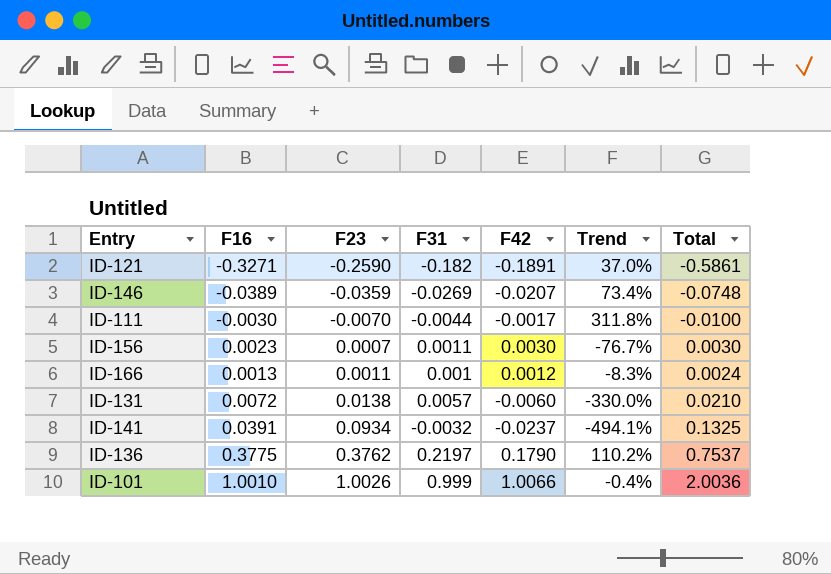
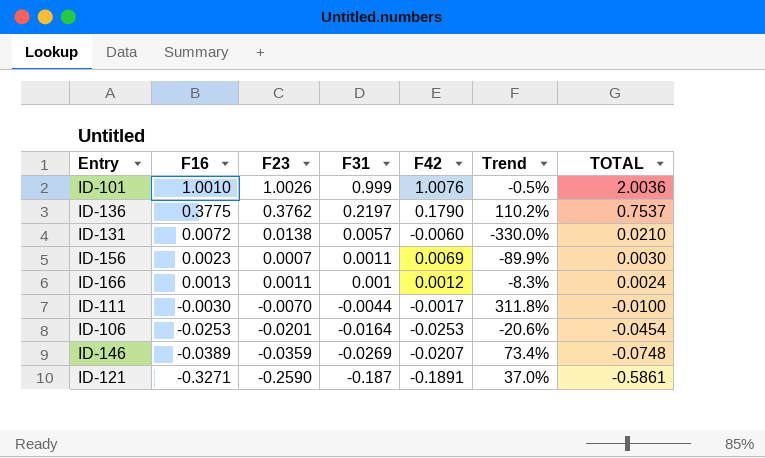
row order: F23 ascending -> F16 descending
column name: Total -> TOTAL
row ID-141: 0.0391 | 0.0934 | -0.0032 | -0.0237 | -494.1% | 0.1325 -> none
ID-101 | F42: 1.0066 -> 1.0076
ID-101 | Trend: -0.4% -> -0.5%
ID-156 | F42: 0.0030 -> 0.0069
ID-156 | Trend: -76.7% -> -89.9%
row ID-106: none -> -0.0253 | -0.0201 | -0.0164 | -0.0253 | -20.6% | -0.0454
ID-121 | F31: -0.182 -> -0.187

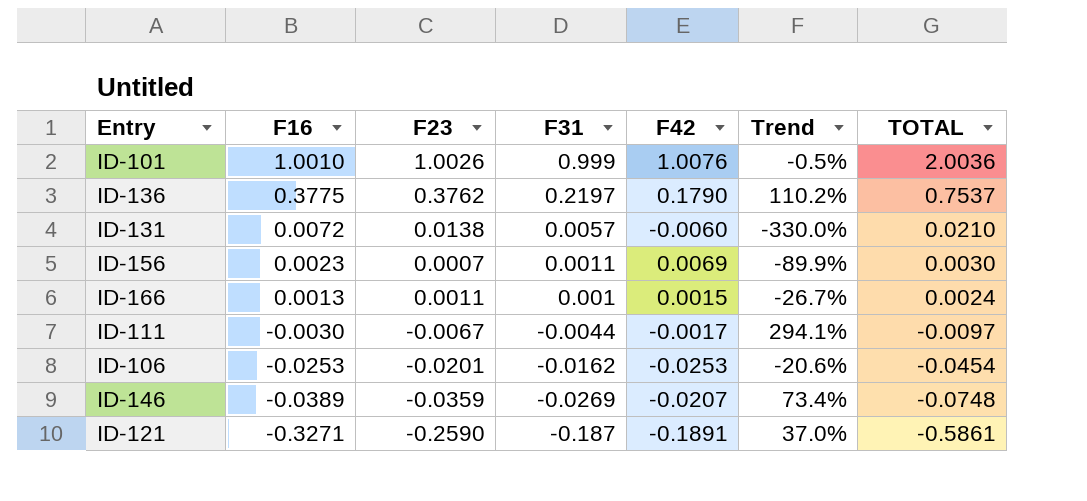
ID-166 | F42: 0.0012 -> 0.0015
ID-166 | Trend: -8.3% -> -26.7%
ID-111 | F23: -0.0070 -> -0.0067
ID-111 | Trend: 311.8% -> 294.1%
ID-111 | TOTAL: -0.0100 -> -0.0097
ID-106 | F31: -0.0164 -> -0.0162

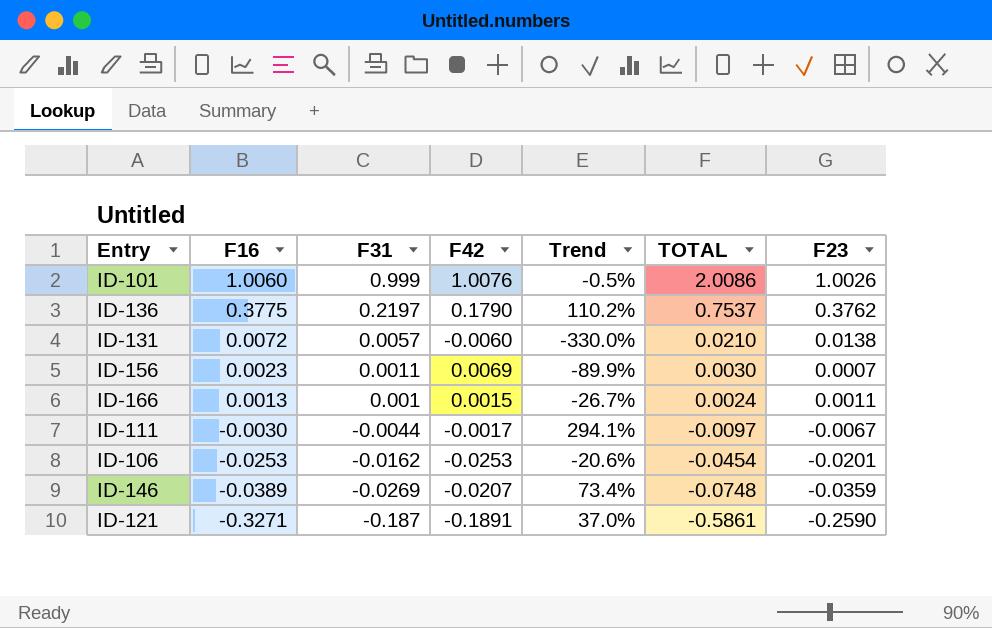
column F23 | position: 3 -> 7
ID-101 | F16: 1.0010 -> 1.0060
ID-101 | TOTAL: 2.0036 -> 2.0086

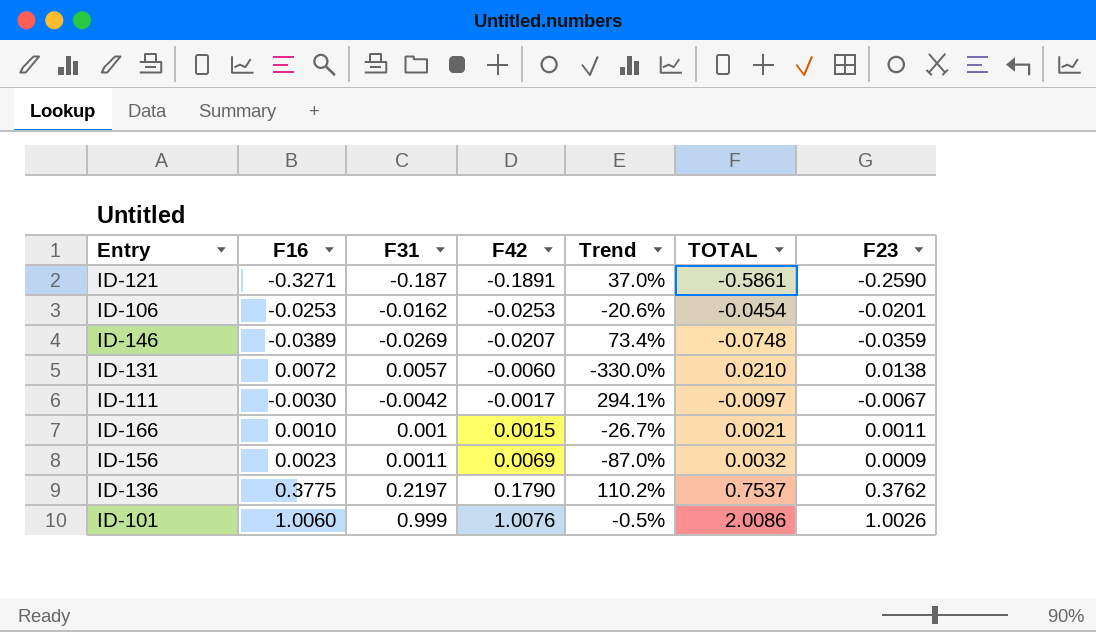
row order: F16 descending -> F42 ascending
ID-111 | F31: -0.0044 -> -0.0042
ID-166 | F16: 0.0013 -> 0.0010
ID-166 | TOTAL: 0.0024 -> 0.0021
ID-156 | Trend: -89.9% -> -87.0%
ID-156 | TOTAL: 0.0030 -> 0.0032
ID-156 | F23: 0.0007 -> 0.0009

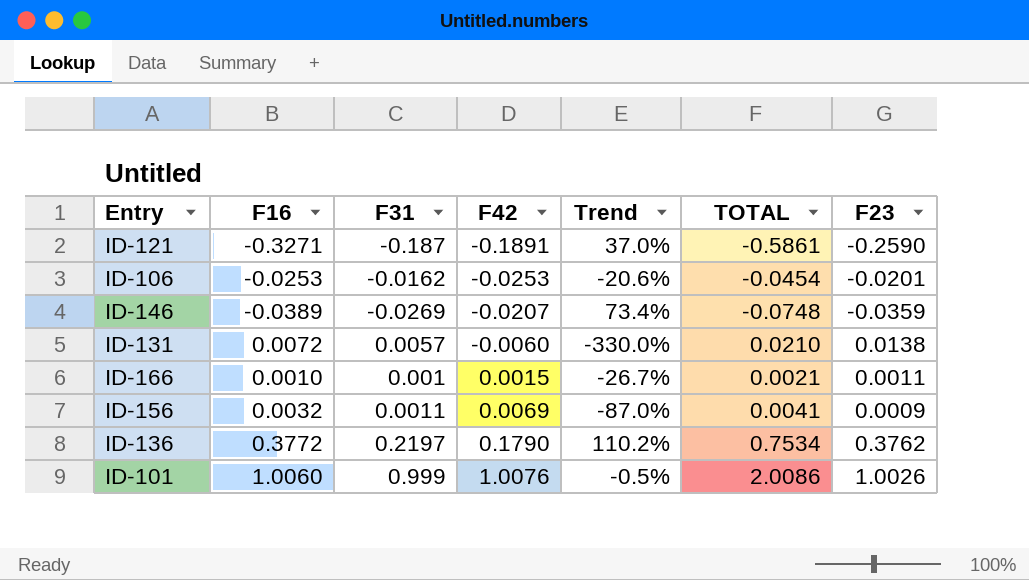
row ID-111: -0.0030 | -0.0042 | -0.0017 | 294.1% | -0.0097 | -0.0067 -> none
ID-156 | F16: 0.0023 -> 0.0032
ID-156 | TOTAL: 0.0032 -> 0.0041
ID-136 | F16: 0.3775 -> 0.3772
ID-136 | TOTAL: 0.7537 -> 0.7534

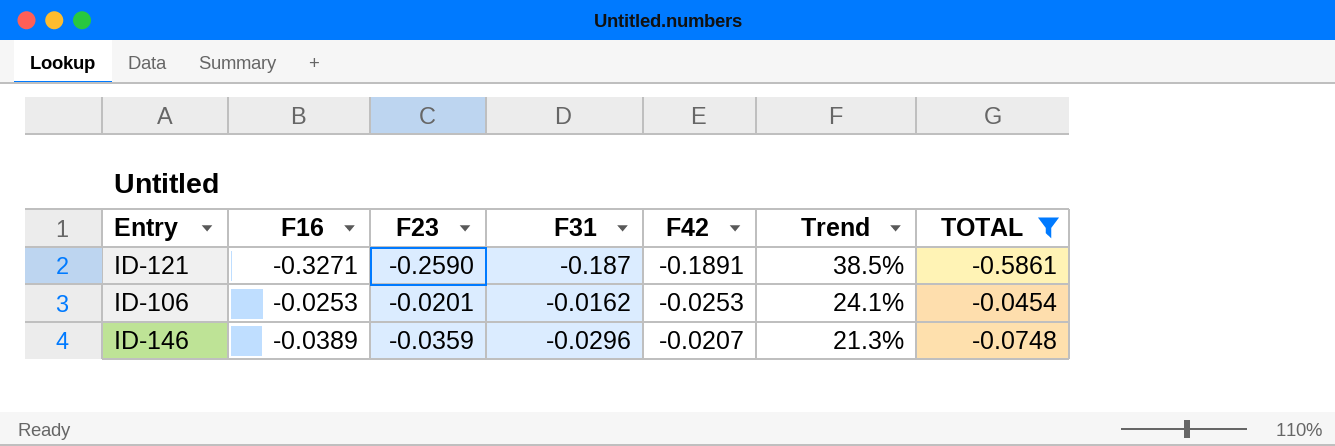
filter: none -> TOTAL <= -0.0454
column F23 | position: 7 -> 3
column Trend | formula: ([F23] - [F42]) / [F42] -> ([F23] - [F31]) / [F31]
ID-146 | F31: -0.0269 -> -0.0296

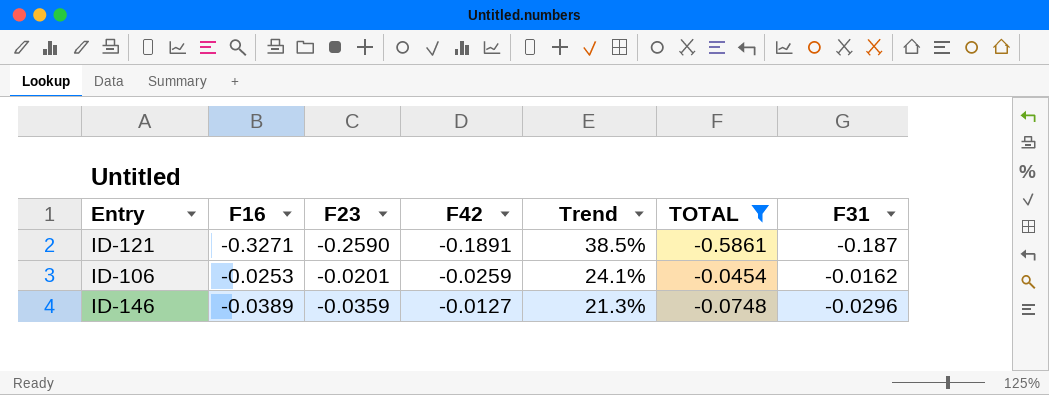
column F31 | position: 4 -> 7
ID-106 | F42: -0.0253 -> -0.0259
ID-146 | F42: -0.0207 -> -0.0127

